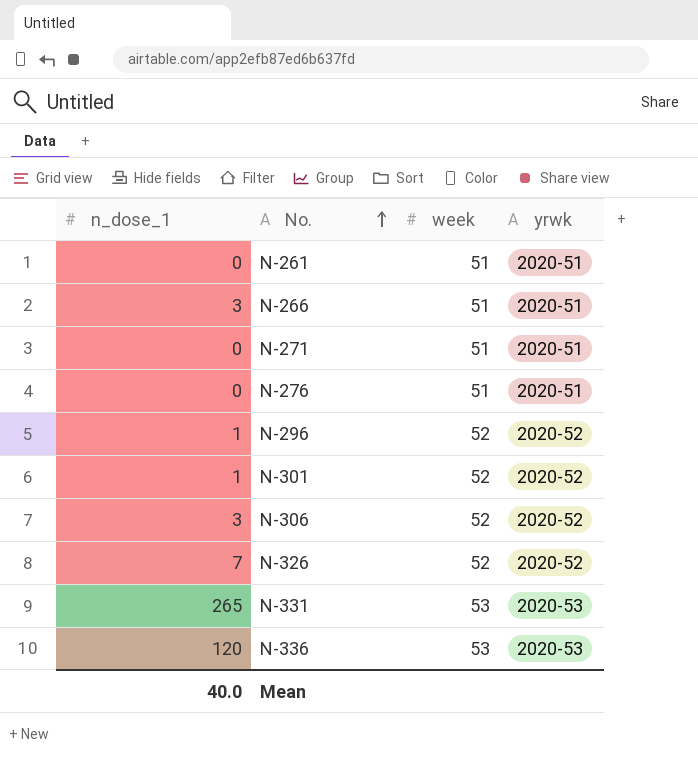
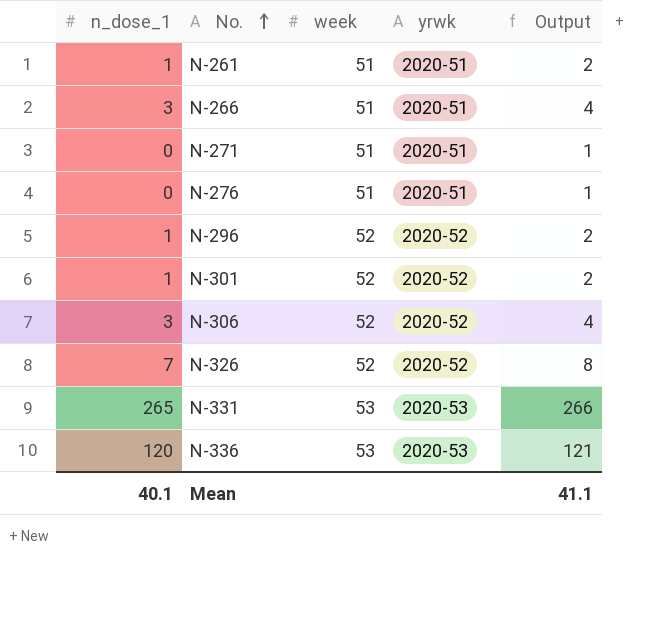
column Output | formula: none -> [n_dose_1] + 1
N-261 | n_dose_1: 0 -> 1
Mean | n_dose_1: 40.0 -> 40.1

